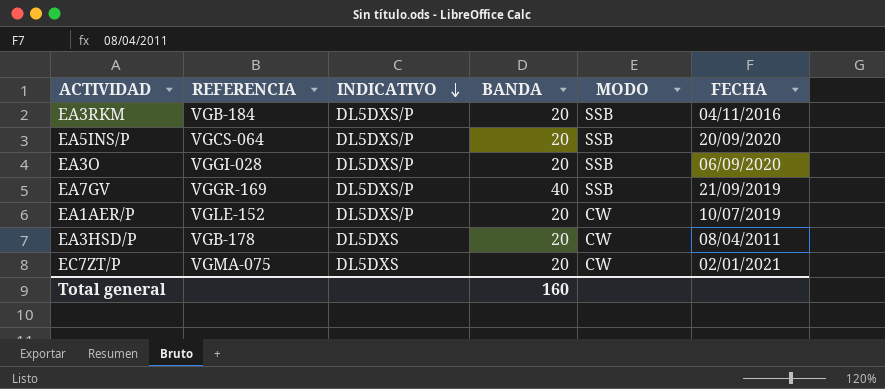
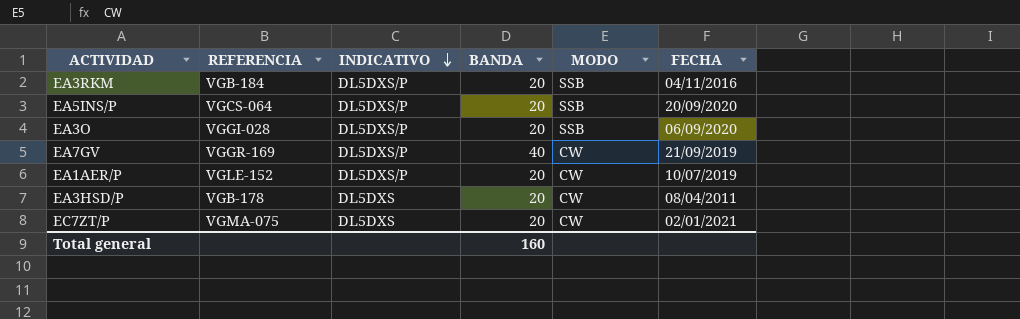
EA7GV | MODO: SSB -> CW

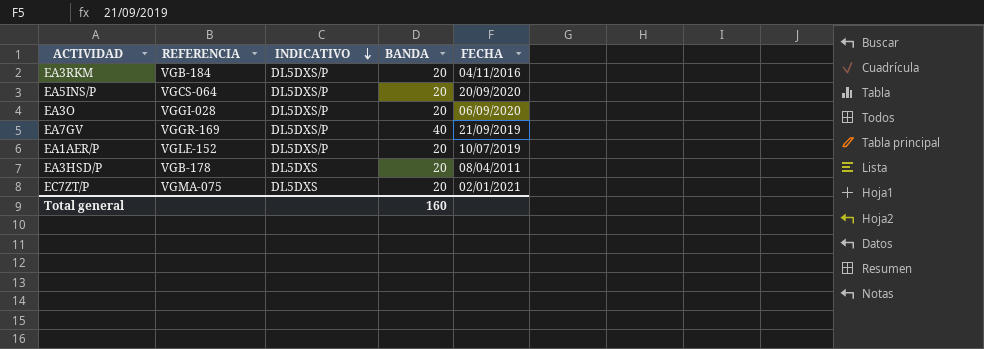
column MODO | position: 5 -> none

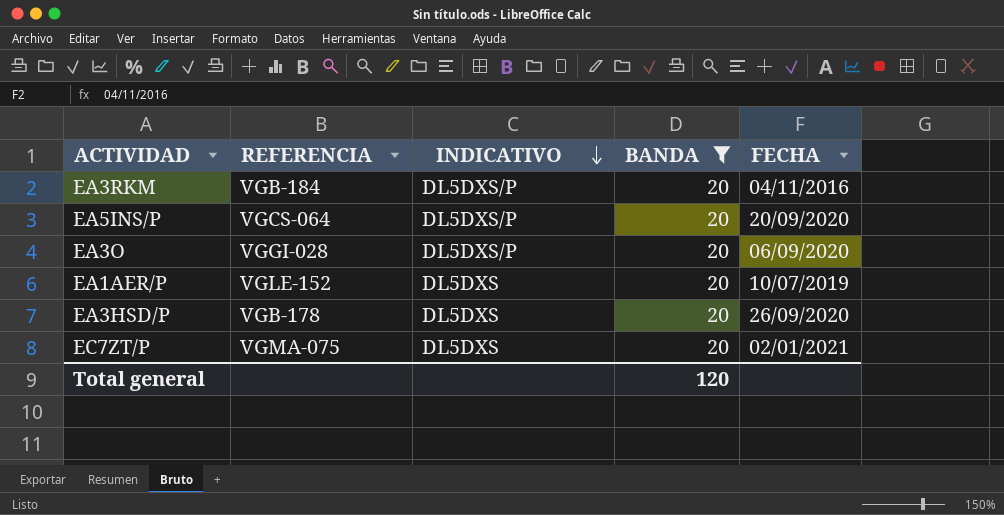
filter: none -> BANDA = 20
EA1AER/P | INDICATIVO: DL5DXS/P -> DL5DXS
EA3HSD/P | FECHA: 08/04/2011 -> 26/09/2020
Total general | BANDA: 160 -> 120

